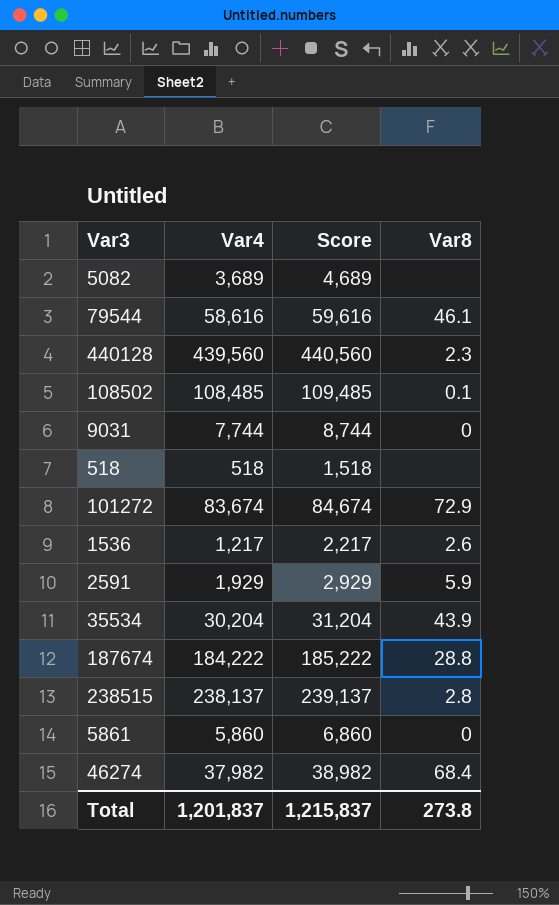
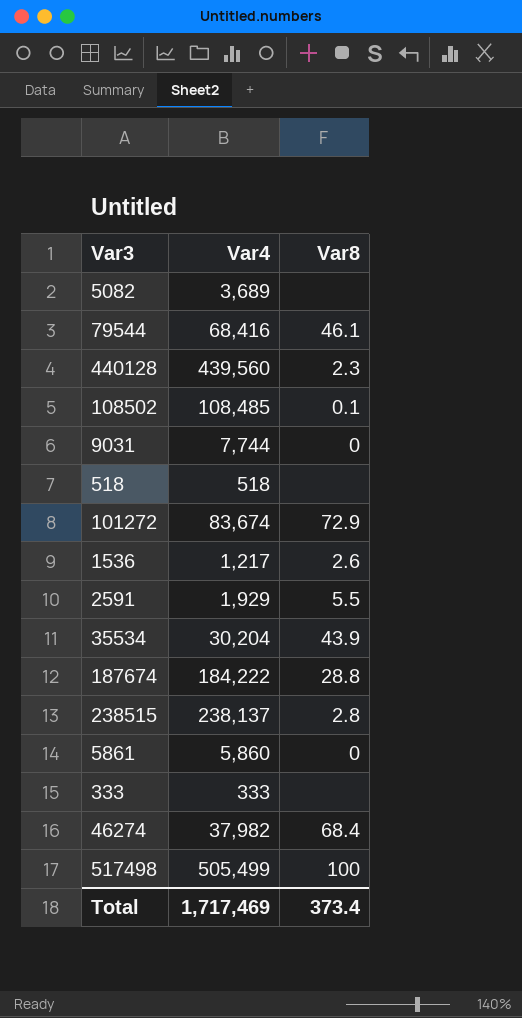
column Score | formula: [Var4] + 1000 -> none
79544 | Var4: 58,616 -> 68,416
2591 | Var8: 5.9 -> 5.5
row 333: none -> 333 | none
row 517498: none -> 505,499 | 100
Total | Var4: 1,201,837 -> 1,717,469
Total | Var8: 273.8 -> 373.4

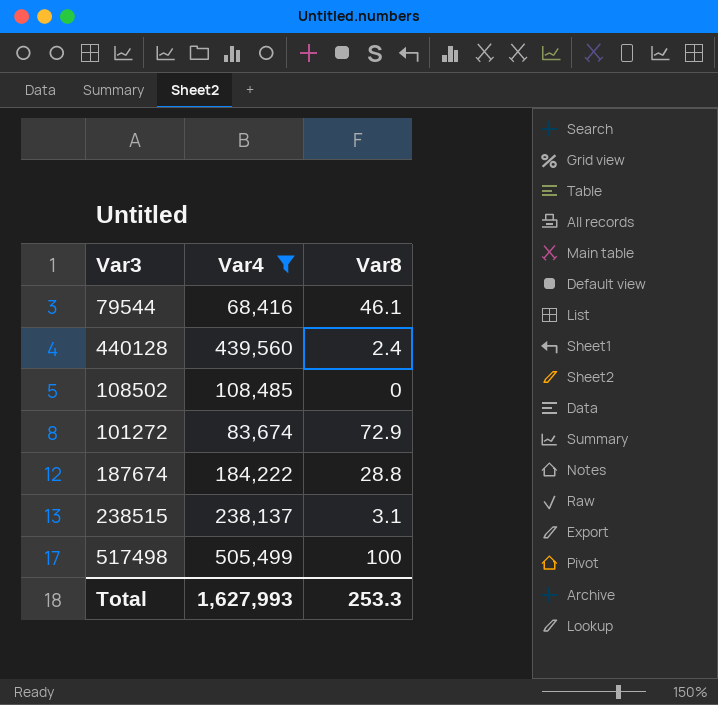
filter: none -> Var4 >= 68,416
440128 | Var8: 2.3 -> 2.4
108502 | Var8: 0.1 -> 0
238515 | Var8: 2.8 -> 3.1
Total | Var4: 1,717,469 -> 1,627,993
Total | Var8: 373.4 -> 253.3

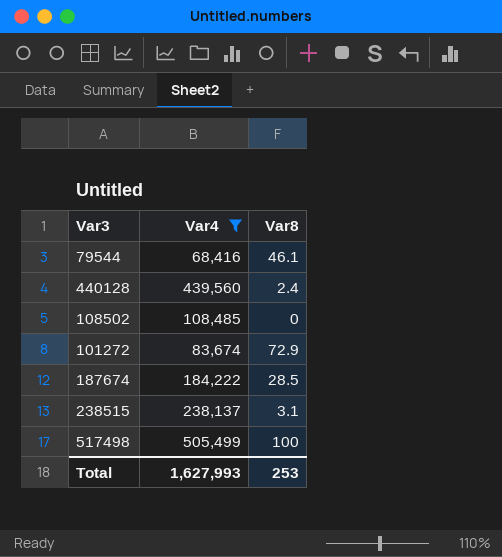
187674 | Var8: 28.8 -> 28.5
Total | Var8: 253.3 -> 253

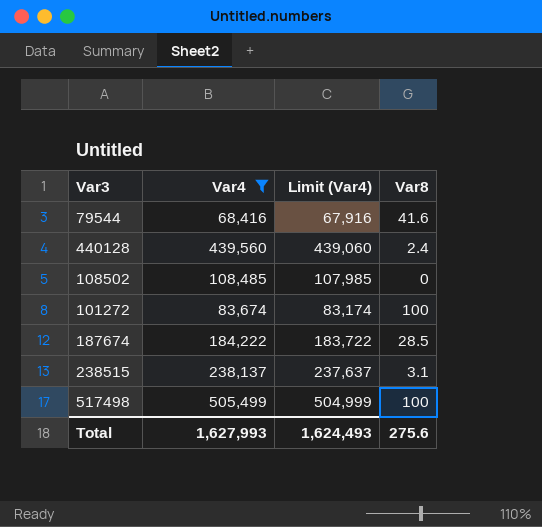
column Limit (Var4) | formula: none -> [Var4] - 500
79544 | Var8: 46.1 -> 41.6
101272 | Var8: 72.9 -> 100
Total | Var8: 253 -> 275.6

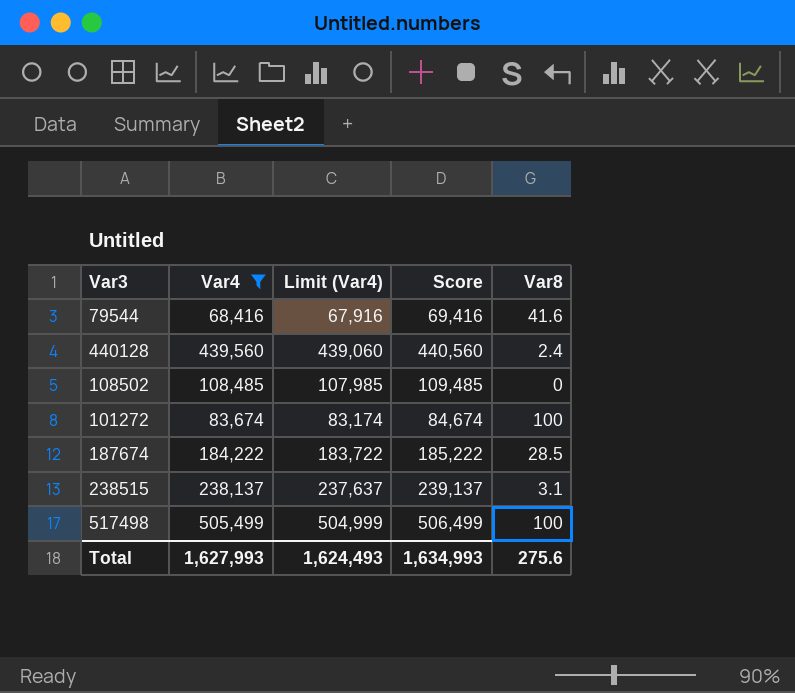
column Score | formula: none -> [Var4] + 1000

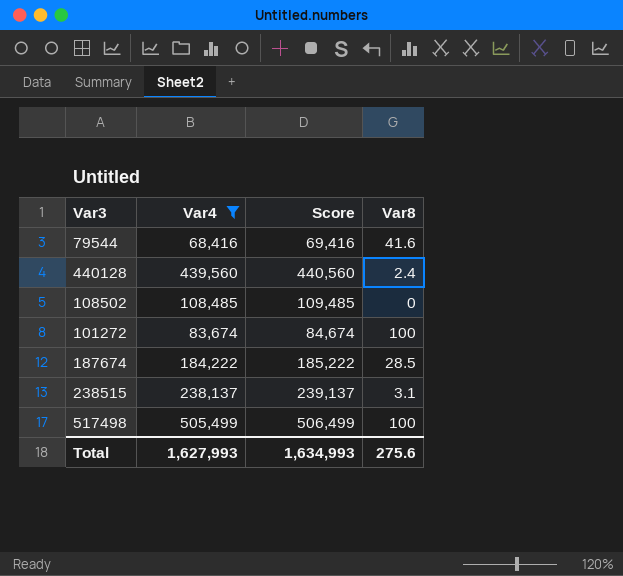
column Limit (Var4) | formula: [Var4] - 500 -> none

